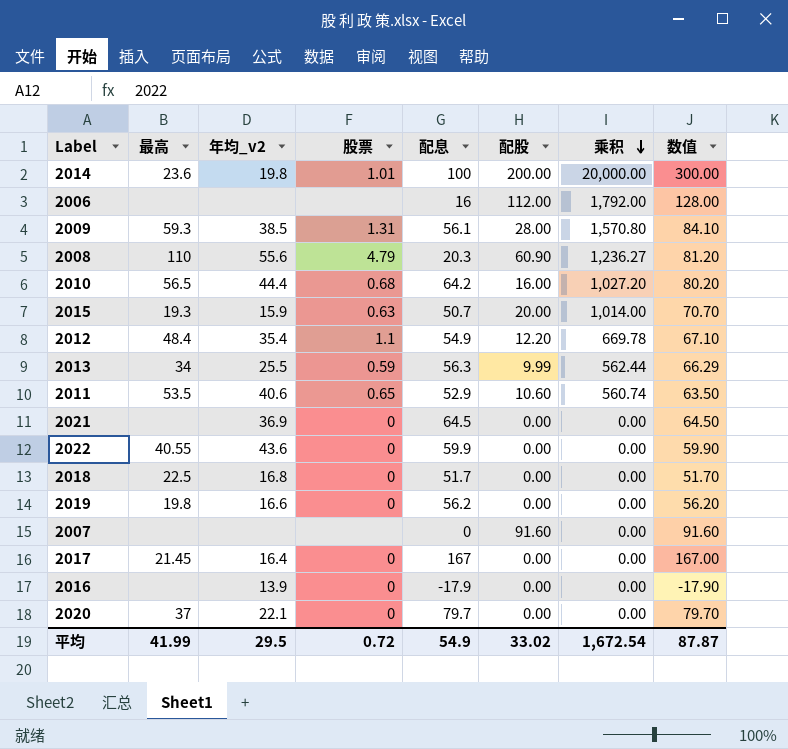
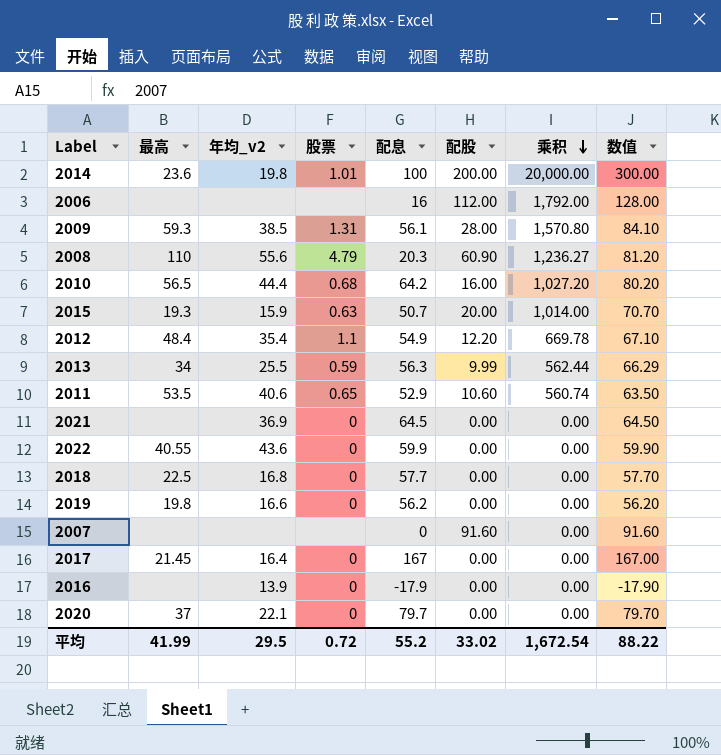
2018 | 配息: 51.7 -> 57.7
2018 | 数值: 51.70 -> 57.70
平均 | 配息: 54.9 -> 55.2
平均 | 数值: 87.87 -> 88.22

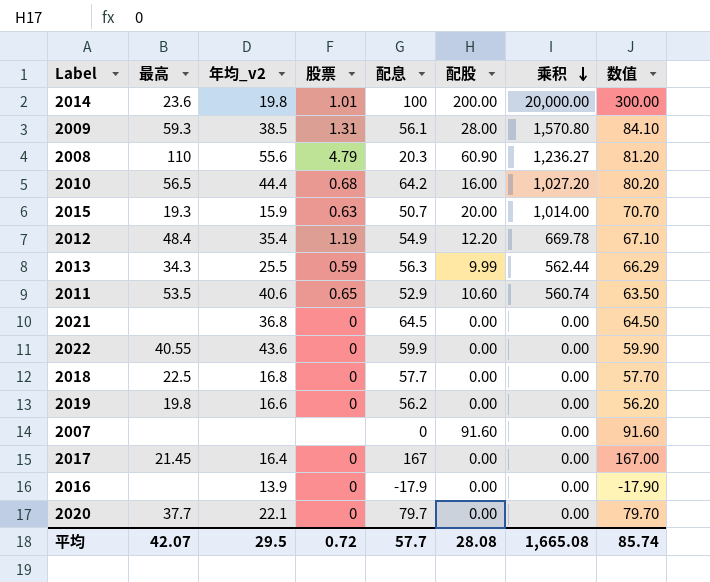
row 2006: none | none | none | 16 | 112.00 | 1,792.00 | 128.00 -> none
2012 | 股票: 1.1 -> 1.19
2013 | 最高: 34 -> 34.3
2021 | 年均_v2: 36.9 -> 36.8
2020 | 最高: 37 -> 37.7
平均 | 最高: 41.99 -> 42.07
平均 | 配息: 55.2 -> 57.7
平均 | 配股: 33.02 -> 28.08
平均 | 乘积: 1,672.54 -> 1,665.08
平均 | 数值: 88.22 -> 85.74

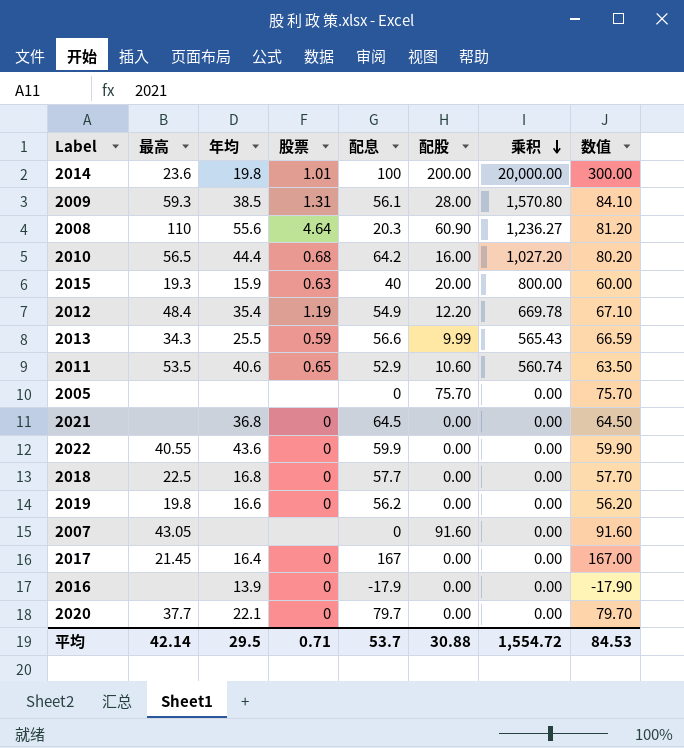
column name: 年均_v2 -> 年均
2008 | 股票: 4.79 -> 4.64
2015 | 配息: 50.7 -> 40
2015 | 乘积: 1,014.00 -> 800.00
2015 | 数值: 70.70 -> 60.00
2013 | 配息: 56.3 -> 56.6
2013 | 乘积: 562.44 -> 565.43
2013 | 数值: 66.29 -> 66.59
row 2005: none -> none | none | none | 0 | 75.70 | 0.00 | 75.70
2007 | 最高: none -> 43.05
平均 | 最高: 42.07 -> 42.14
平均 | 股票: 0.72 -> 0.71
平均 | 配息: 57.7 -> 53.7
平均 | 配股: 28.08 -> 30.88
平均 | 乘积: 1,665.08 -> 1,554.72
平均 | 数值: 85.74 -> 84.53

